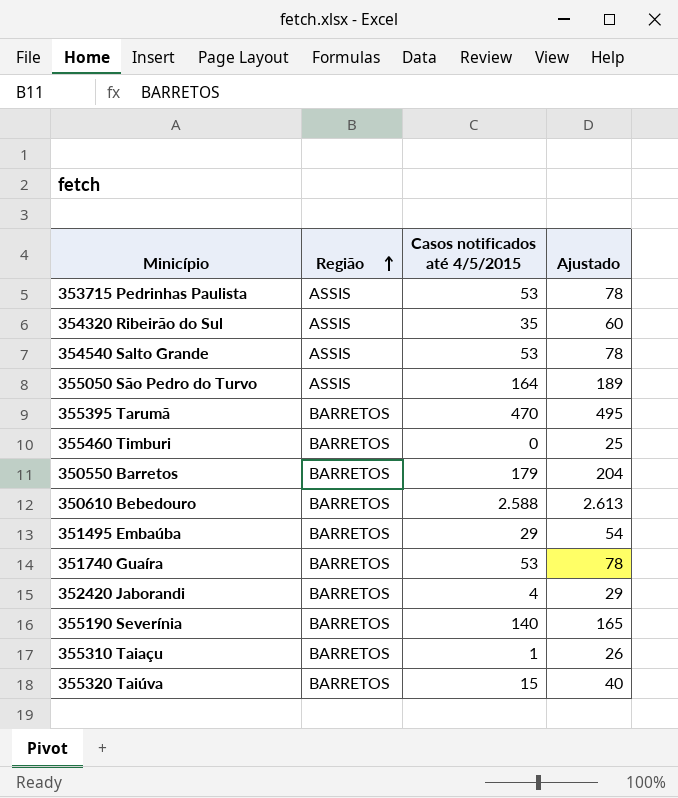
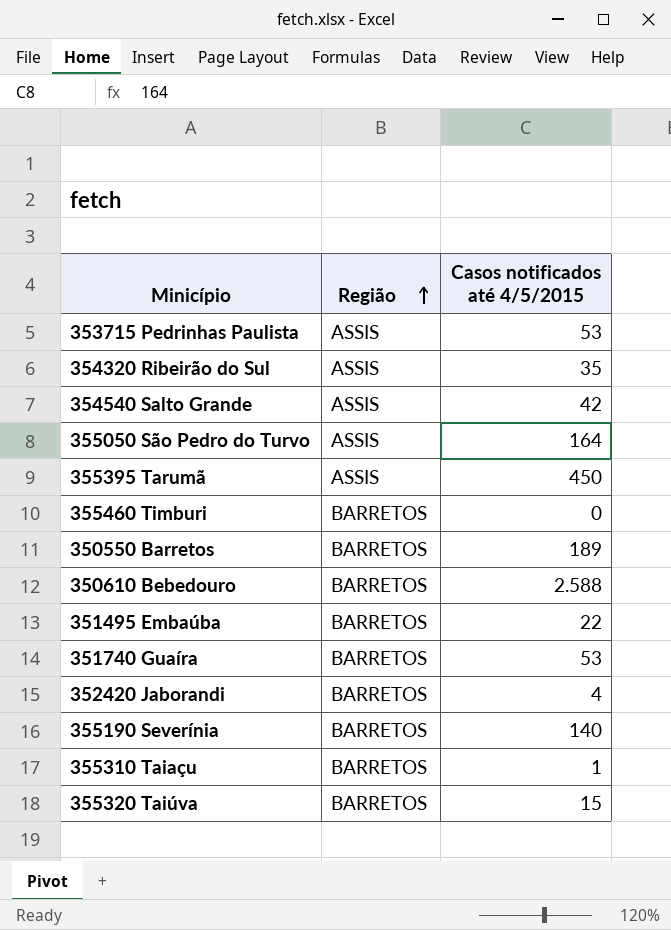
column Ajustado | formula: [Casos notificados até 4/5/2015] + 25 -> none
354540 Salto Grande | Casos notificados até 4/5/2015: 53 -> 42
355395 Tarumã | Região: BARRETOS -> ASSIS
355395 Tarumã | Casos notificados até 4/5/2015: 470 -> 450
350550 Barretos | Casos notificados até 4/5/2015: 179 -> 189
351495 Embaúba | Casos notificados até 4/5/2015: 29 -> 22

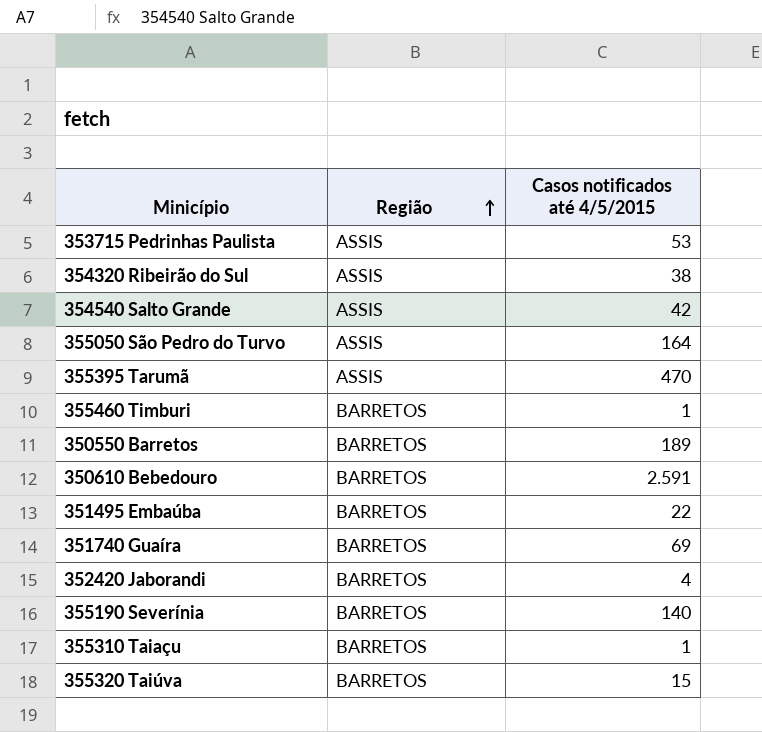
354320 Ribeirão do Sul | Casos notificados até 4/5/2015: 35 -> 38
355395 Tarumã | Casos notificados até 4/5/2015: 450 -> 470
355460 Timburi | Casos notificados até 4/5/2015: 0 -> 1
350610 Bebedouro | Casos notificados até 4/5/2015: 2.588 -> 2.591
351740 Guaíra | Casos notificados até 4/5/2015: 53 -> 69

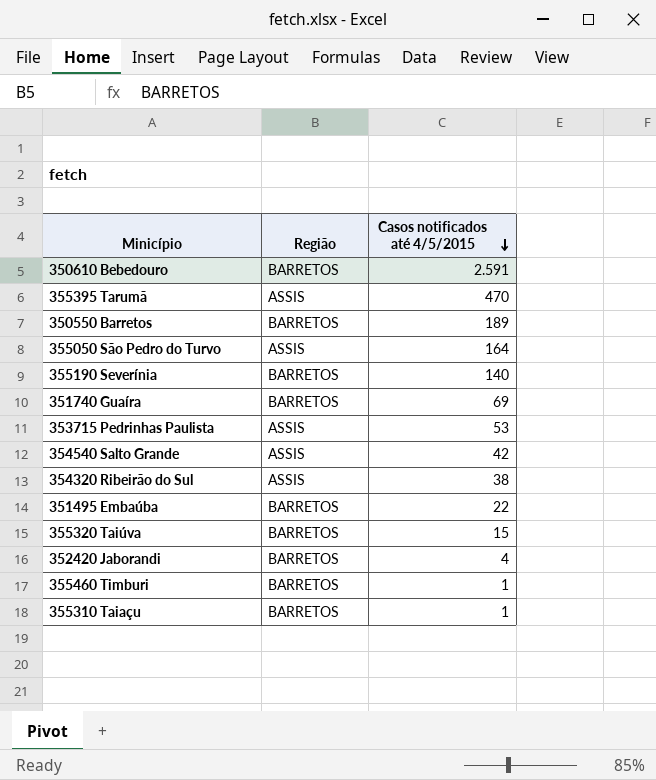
row order: Região ascending -> Casos notificados até 4/5/2015 descending

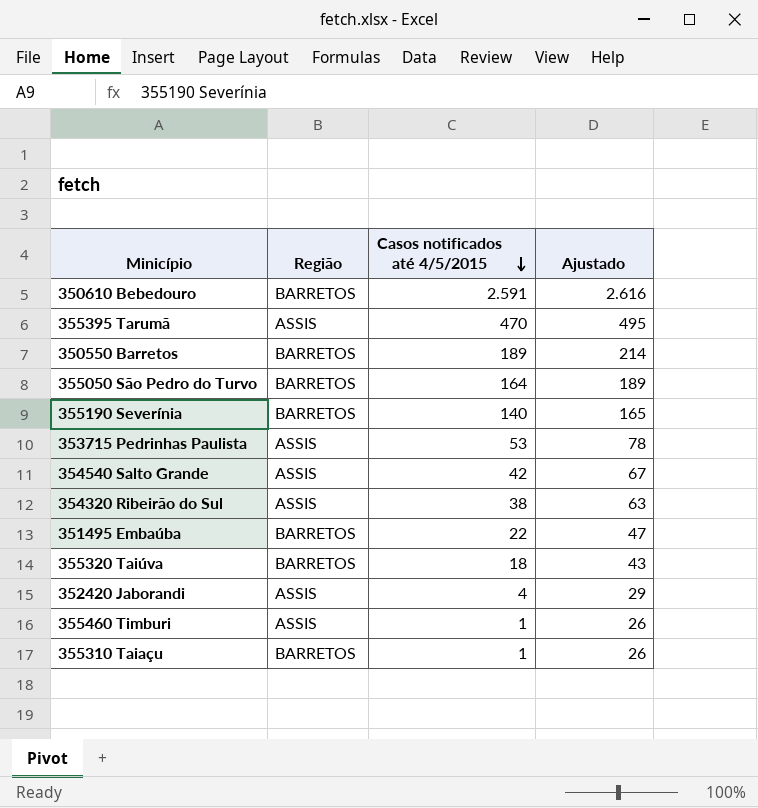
column Ajustado | formula: none -> [Casos notificados até 4/5/2015] + 25
row 351740 Guaíra: BARRETOS | 69 -> none
355050 São Pedro do Turvo | Região: ASSIS -> BARRETOS
355320 Taiúva | Casos notificados até 4/5/2015: 15 -> 18
352420 Jaborandi | Região: BARRETOS -> ASSIS
355460 Timburi | Região: BARRETOS -> ASSIS

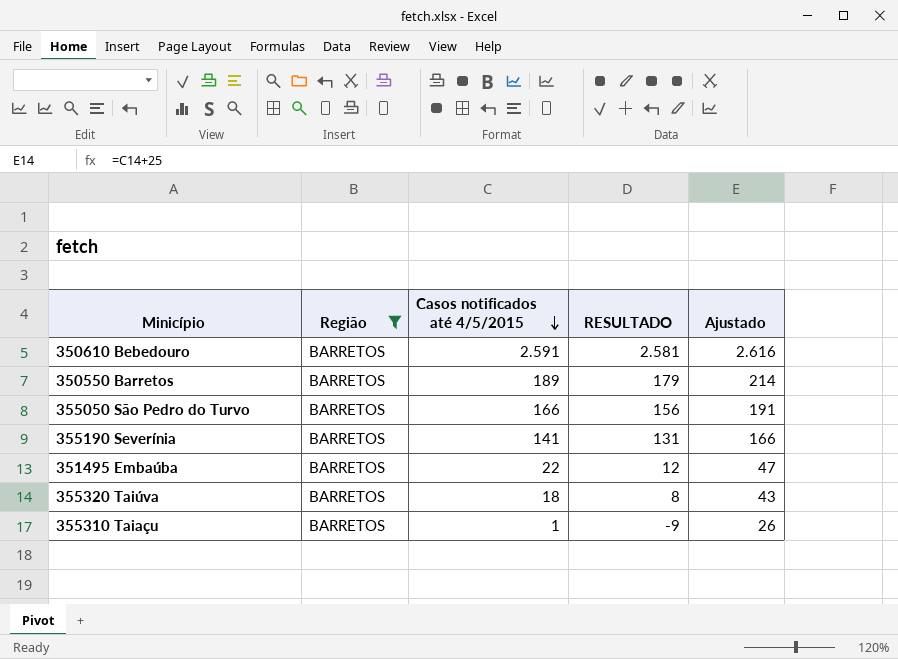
filter: none -> Região = BARRETOS
column RESULTADO | formula: none -> [Casos notificados até 4/5/2015] - 10
355050 São Pedro do Turvo | Casos notificados até 4/5/2015: 164 -> 166
355050 São Pedro do Turvo | Ajustado: 189 -> 191
355190 Severínia | Casos notificados até 4/5/2015: 140 -> 141
355190 Severínia | Ajustado: 165 -> 166

